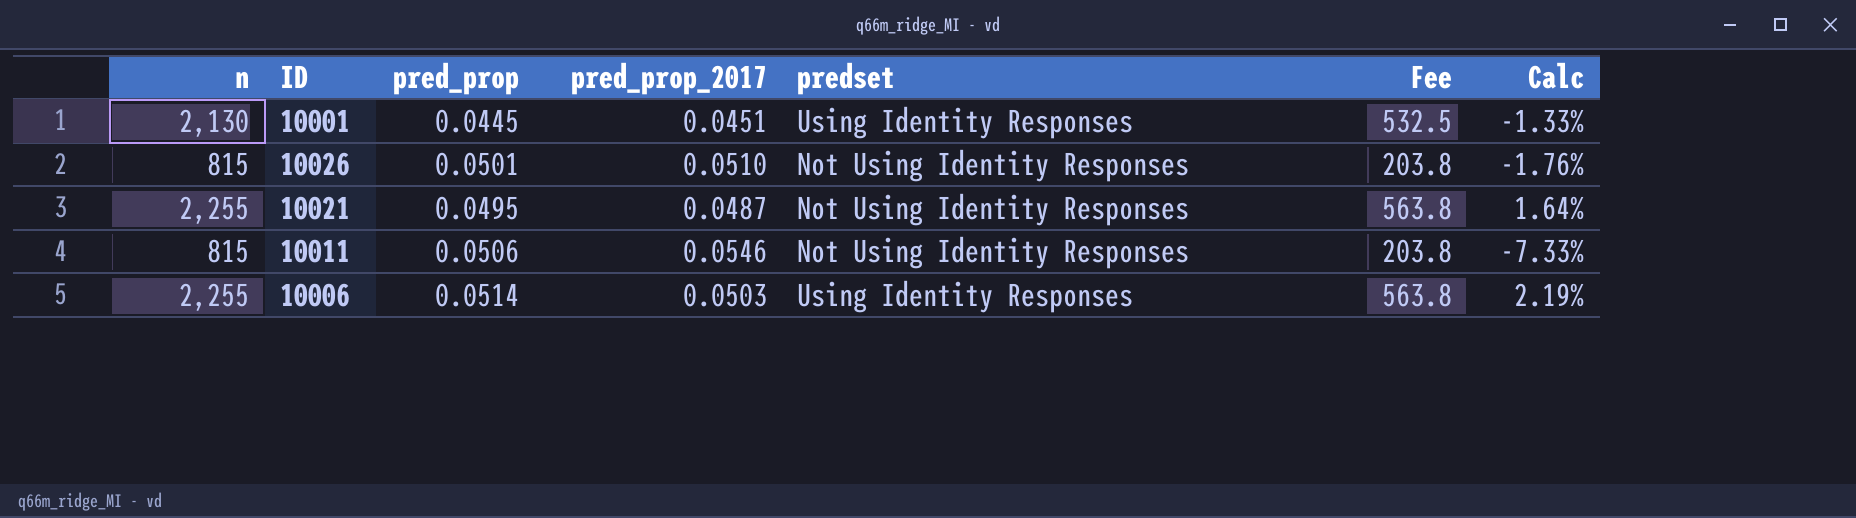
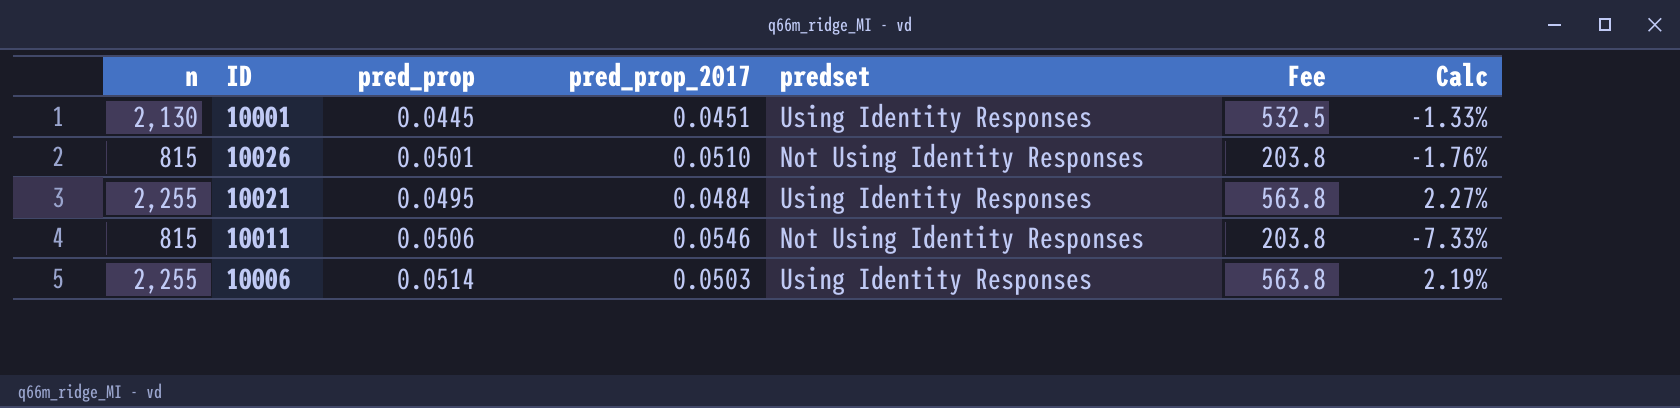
10021 | pred_prop_2017: 0.0487 -> 0.0484
10021 | predset: Not Using Identity Responses -> Using Identity Responses
10021 | Calc: 1.64% -> 2.27%

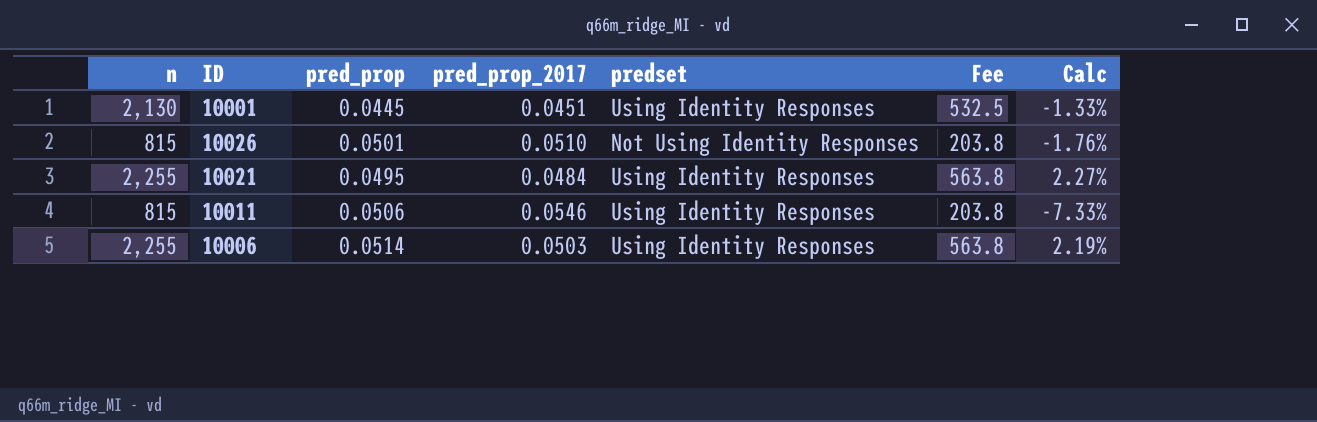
10011 | predset: Not Using Identity Responses -> Using Identity Responses

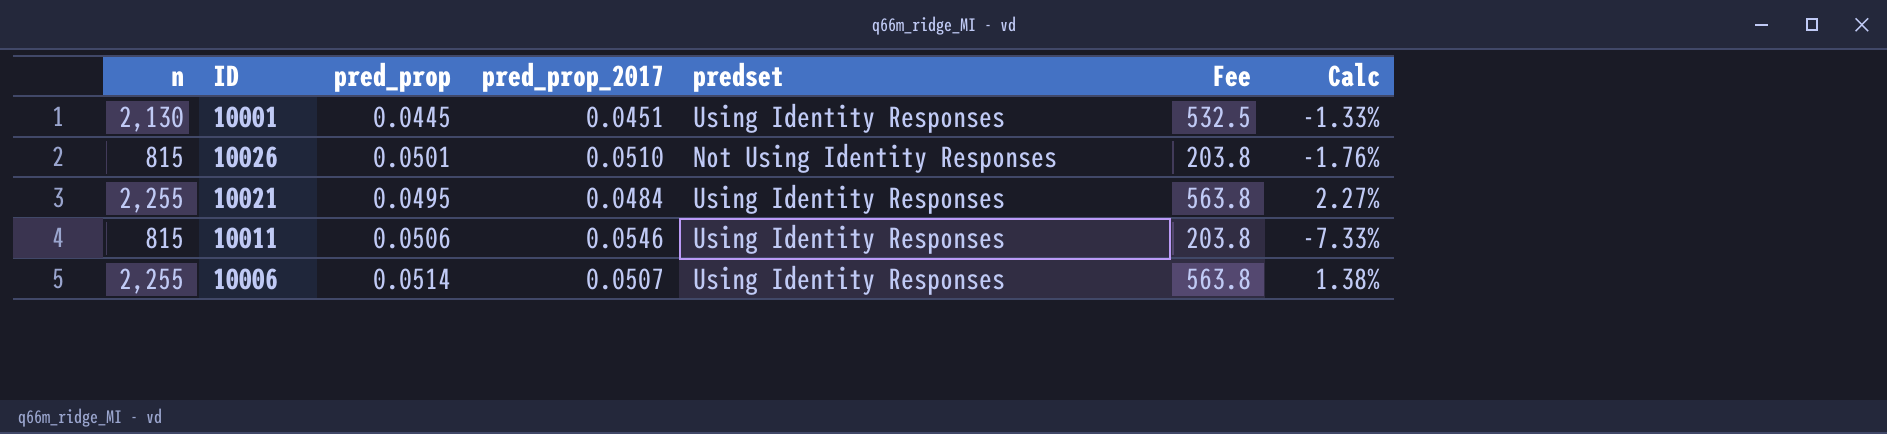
10006 | pred_prop_2017: 0.0503 -> 0.0507
10006 | Calc: 2.19% -> 1.38%

